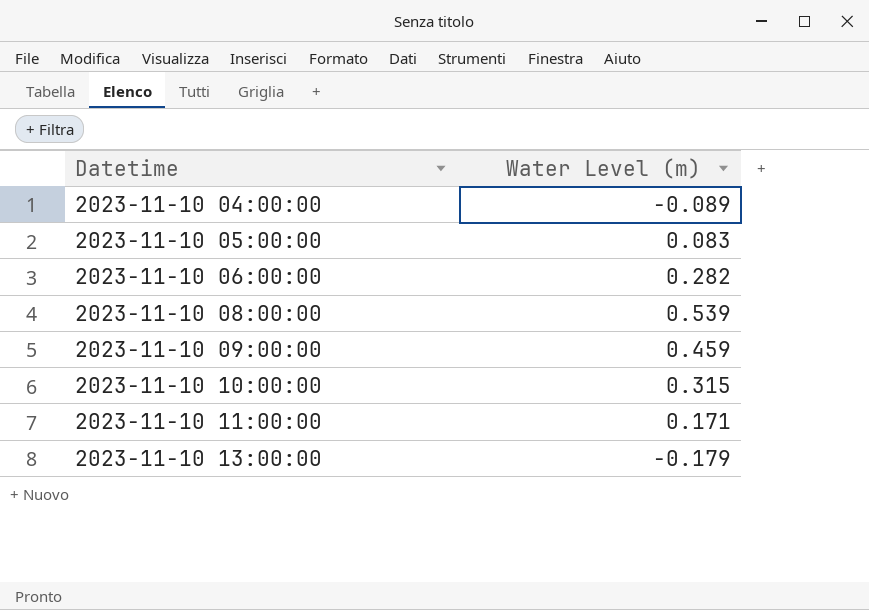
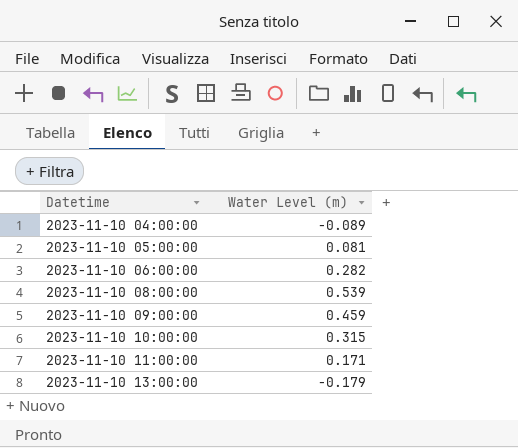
2023-11-10 05:00:00 | Water Level (m): 0.083 -> 0.081

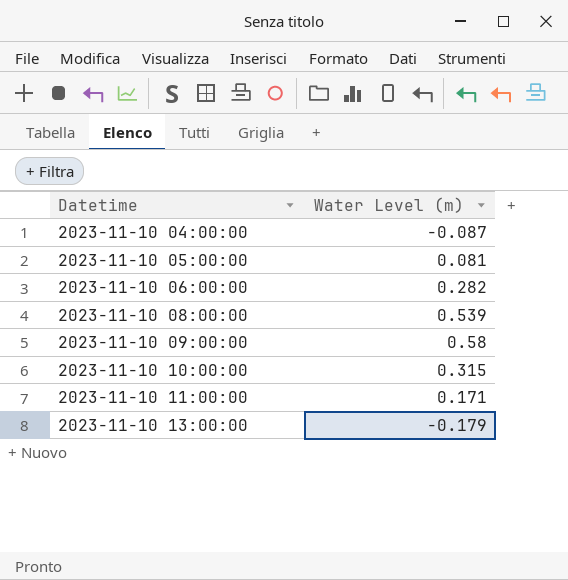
2023-11-10 04:00:00 | Water Level (m): -0.089 -> -0.087
2023-11-10 09:00:00 | Water Level (m): 0.459 -> 0.58

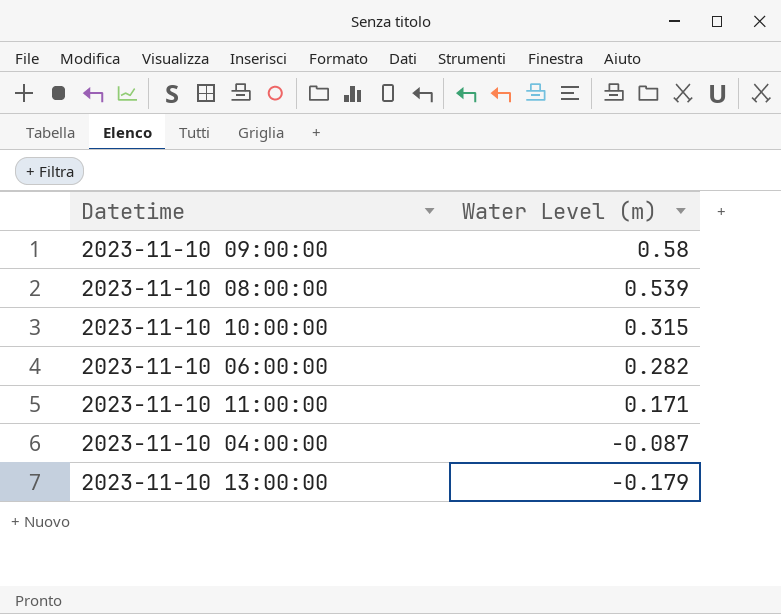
row order: Datetime ascending -> Water Level (m) descending
row 2023-11-10 05:00:00: 0.081 -> none

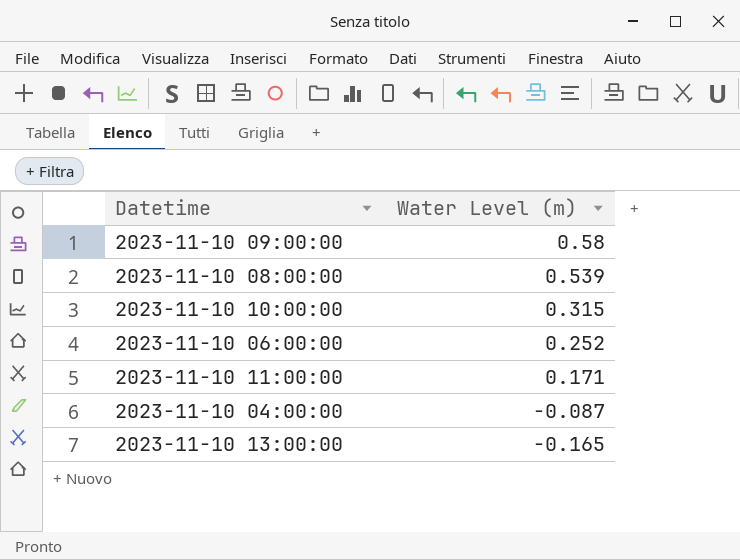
2023-11-10 06:00:00 | Water Level (m): 0.282 -> 0.252
2023-11-10 13:00:00 | Water Level (m): -0.179 -> -0.165

